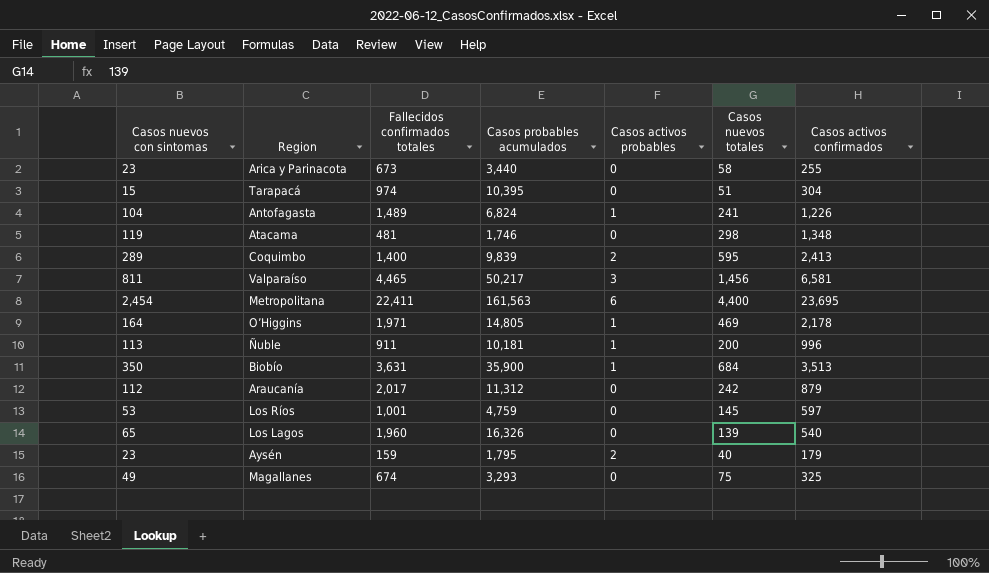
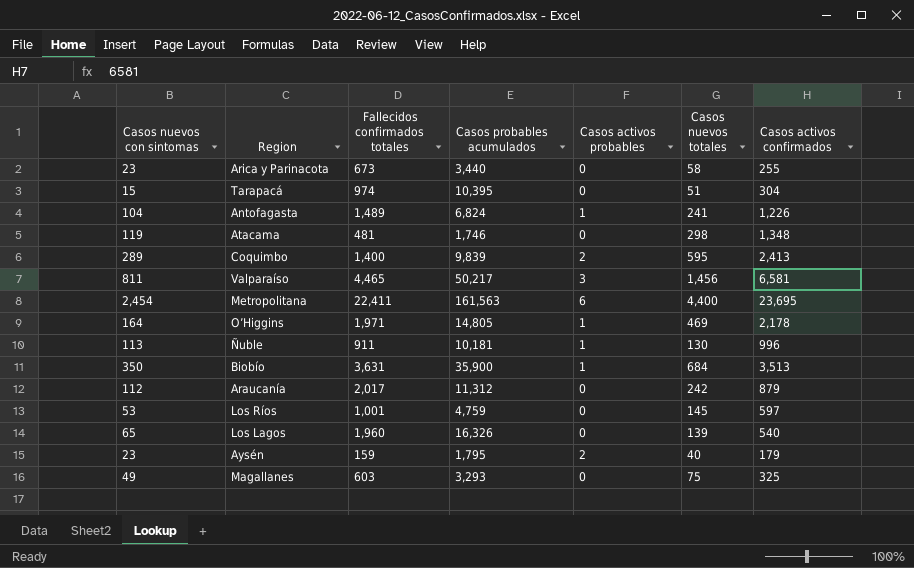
Ñuble | Casos nuevos totales: 200 -> 130
Magallanes | Fallecidos confirmados totales: 674 -> 603

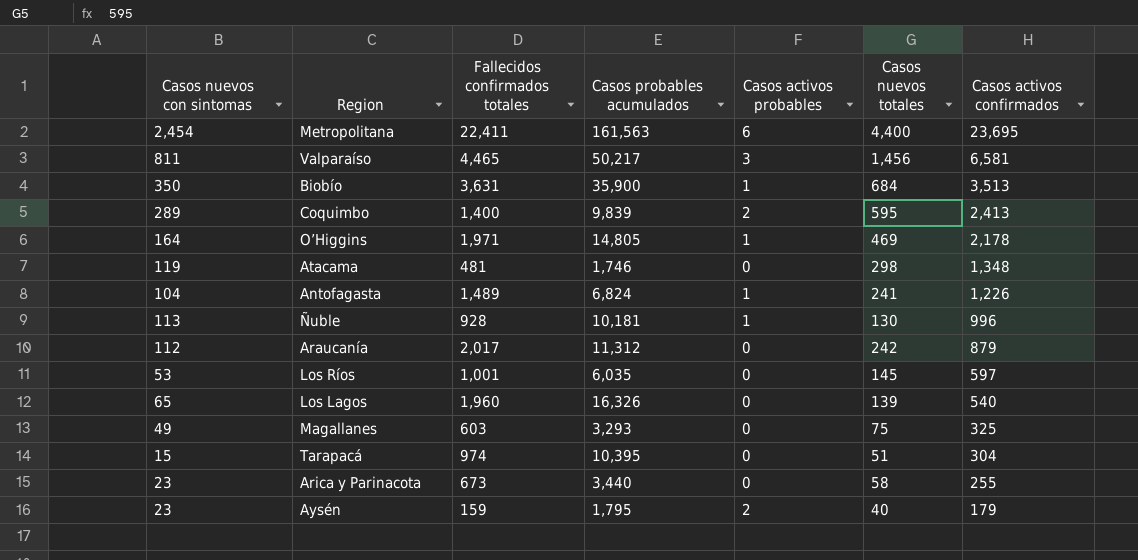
row order: none -> Casos activos confirmados descending
Ñuble | Fallecidos confirmados totales: 911 -> 928
Los Ríos | Casos probables acumulados: 4,759 -> 6,035

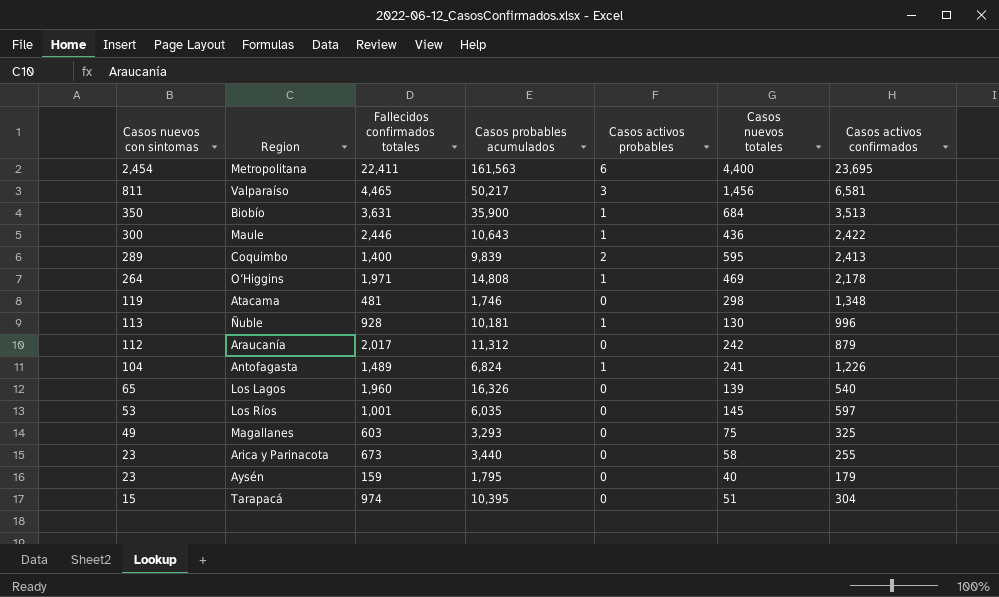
row order: Casos activos confirmados descending -> Casos nuevos con sintomas descending
row Maule: none -> 300 | 2,446 | 10,643 | 1 | 436 | 2,422
O’Higgins | Casos nuevos con sintomas: 164 -> 264
O’Higgins | Casos probables acumulados: 14,805 -> 14,808
Aysén | Casos activos probables: 2 -> 0

